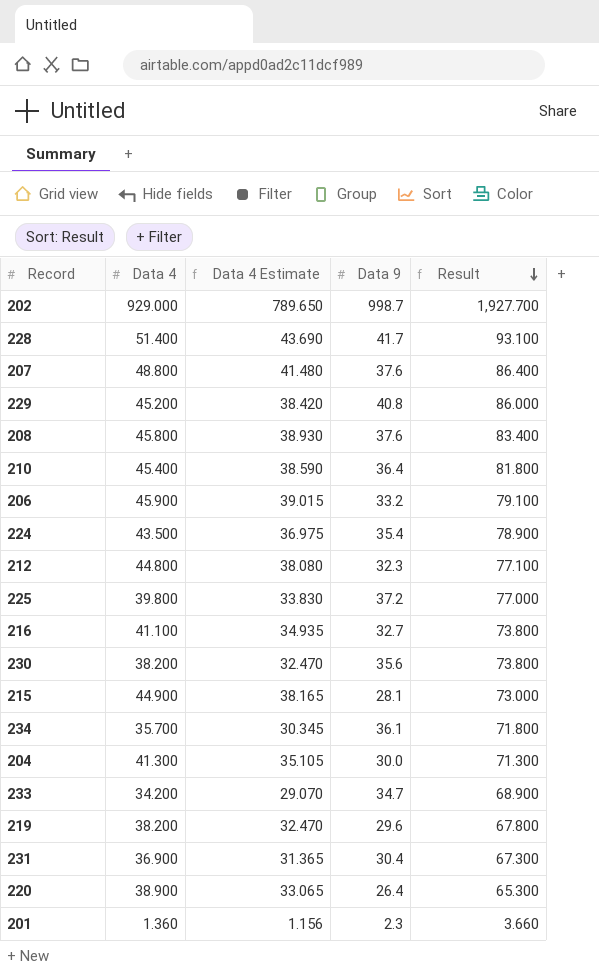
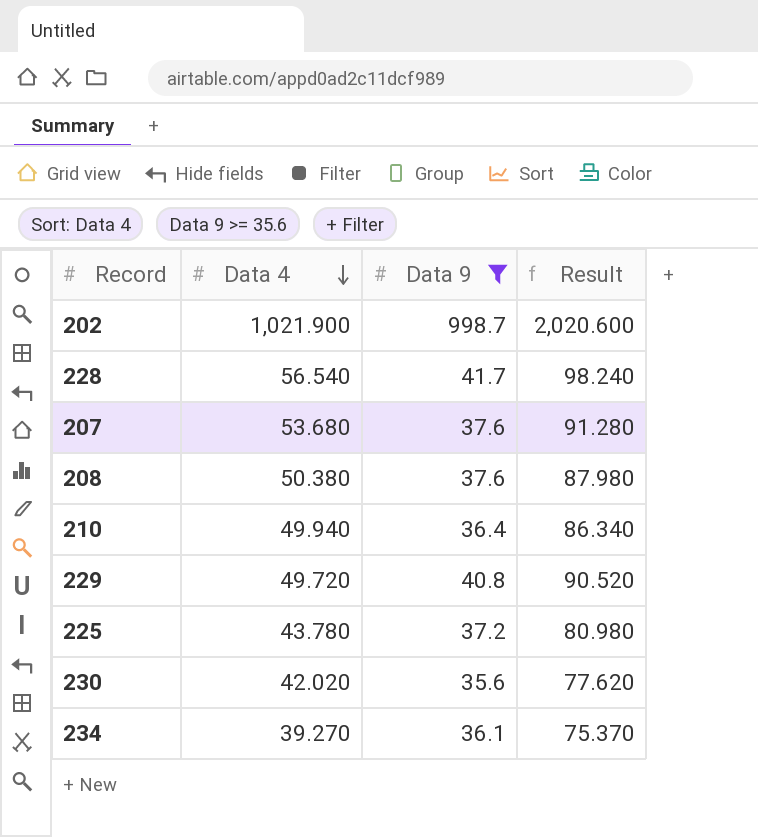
filter: none -> Data 9 >= 35.6
row order: Result descending -> Data 4 descending
column Data 4 Estimate | formula: [Data 4] * 0.85 -> none
202 | Data 4: 929.000 -> 1,021.900
202 | Result: 1,927.700 -> 2,020.600
228 | Data 4: 51.400 -> 56.540
228 | Result: 93.100 -> 98.240
207 | Data 4: 48.800 -> 53.680
207 | Result: 86.400 -> 91.280
208 | Data 4: 45.800 -> 50.380
208 | Result: 83.400 -> 87.980
210 | Data 4: 45.400 -> 49.940
210 | Result: 81.800 -> 86.340
229 | Data 4: 45.200 -> 49.720
229 | Result: 86.000 -> 90.520
225 | Data 4: 39.800 -> 43.780
225 | Result: 77.000 -> 80.980
230 | Data 4: 38.200 -> 42.020
230 | Result: 73.800 -> 77.620
234 | Data 4: 35.700 -> 39.270
234 | Result: 71.800 -> 75.370

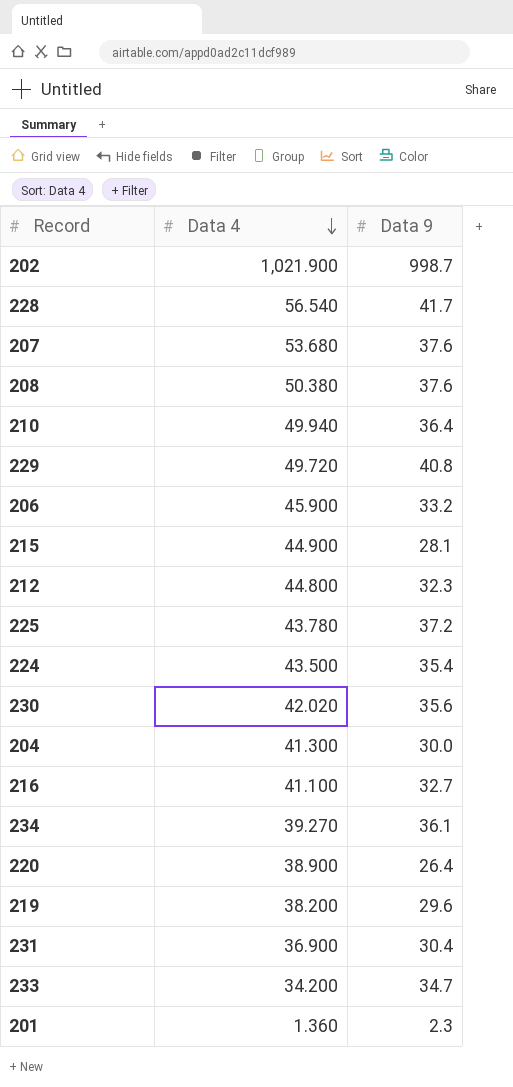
filter: Data 9 >= 35.6 -> none
column Result | formula: [Data 4] + [Data 9] -> none

